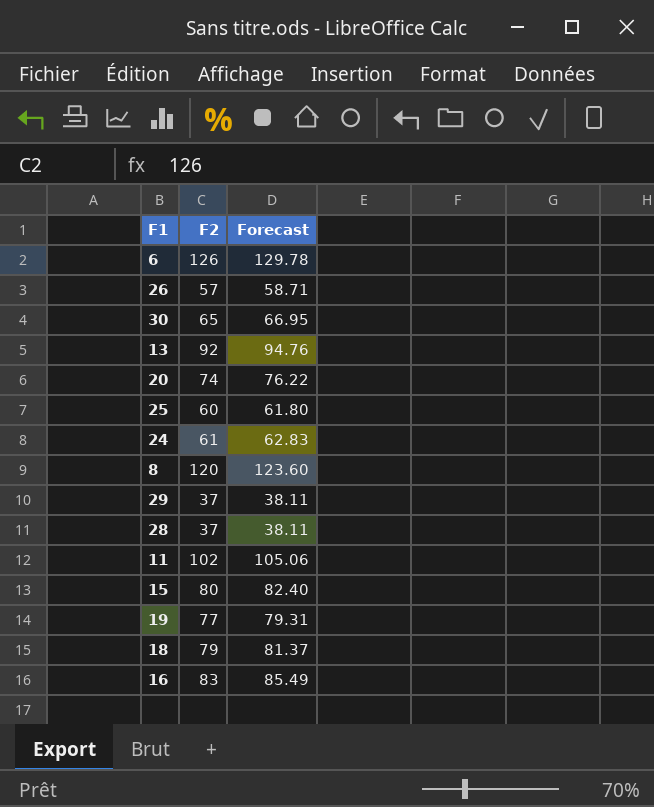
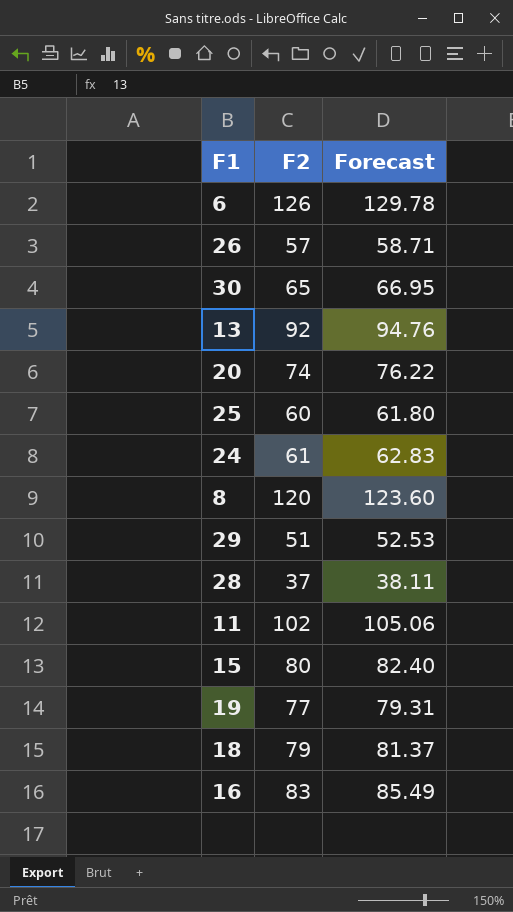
29 | F2: 37 -> 51
29 | Forecast: 38.11 -> 52.53

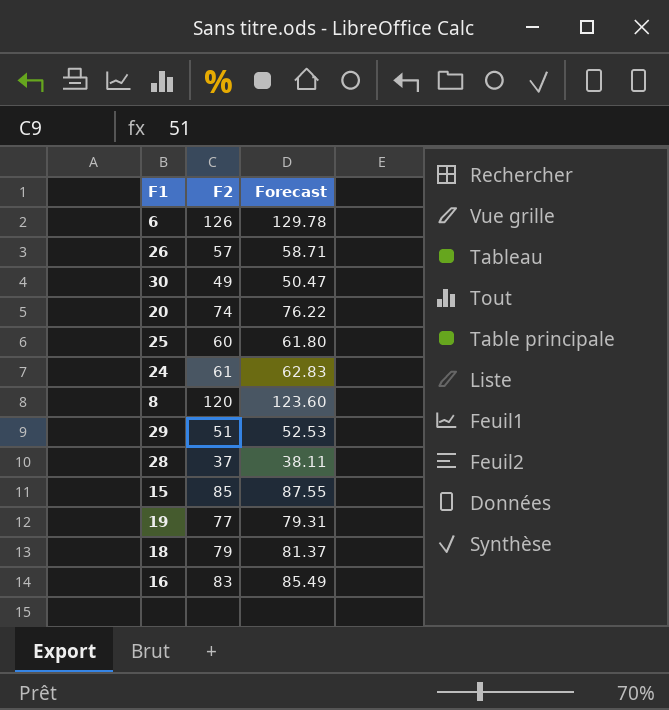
row 13: 92 | 94.76 -> none
row 11: 102 | 105.06 -> none
30 | F2: 65 -> 49
30 | Forecast: 66.95 -> 50.47
15 | F2: 80 -> 85
15 | Forecast: 82.40 -> 87.55

